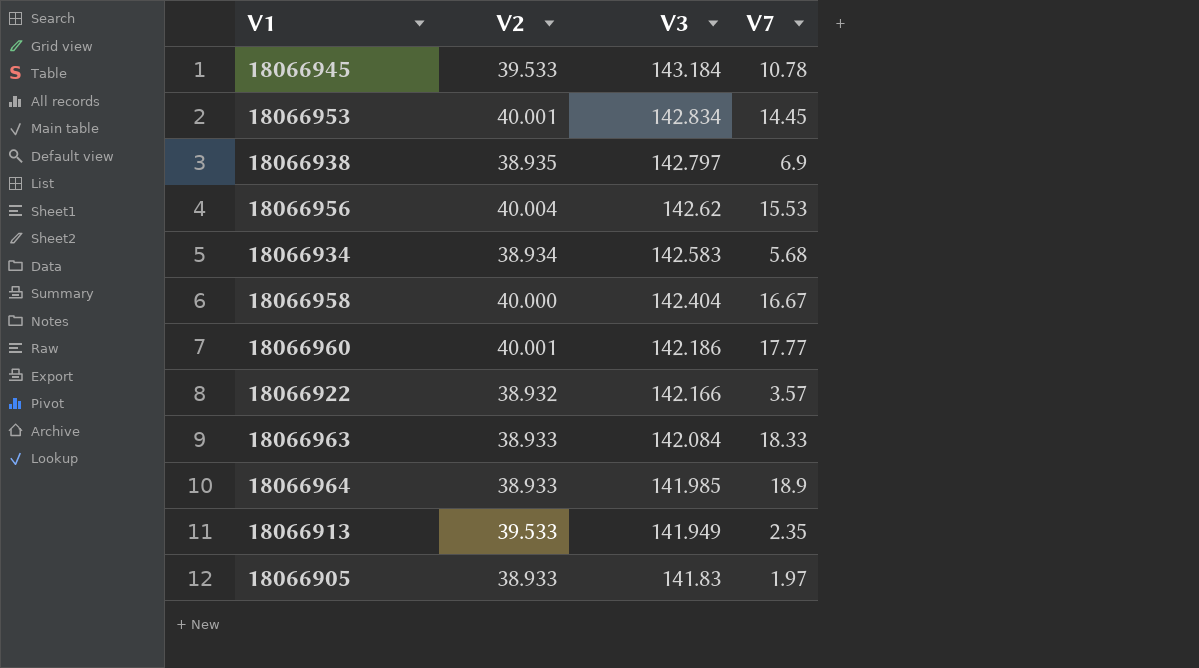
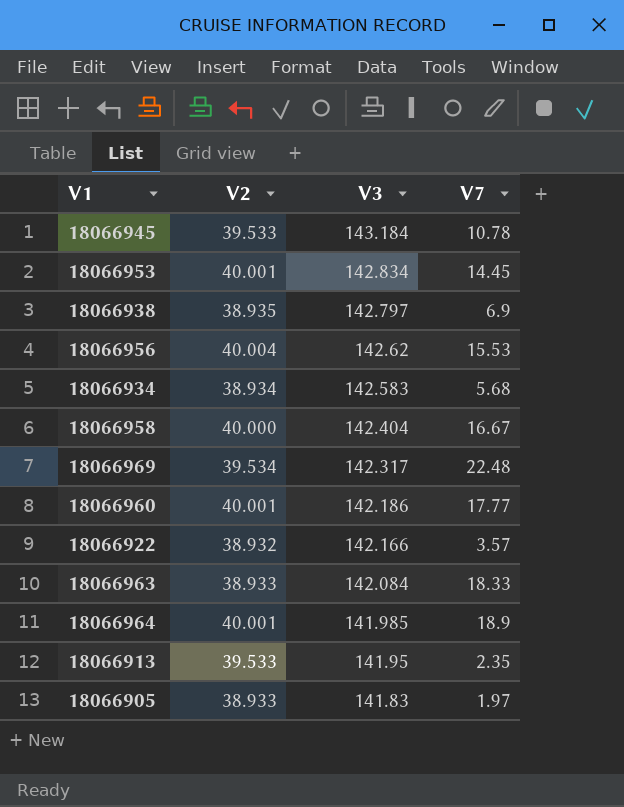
row 18066969: none -> 39.534 | 142.317 | 22.48
18066964 | V2: 38.933 -> 40.001
18066913 | V3: 141.949 -> 141.95

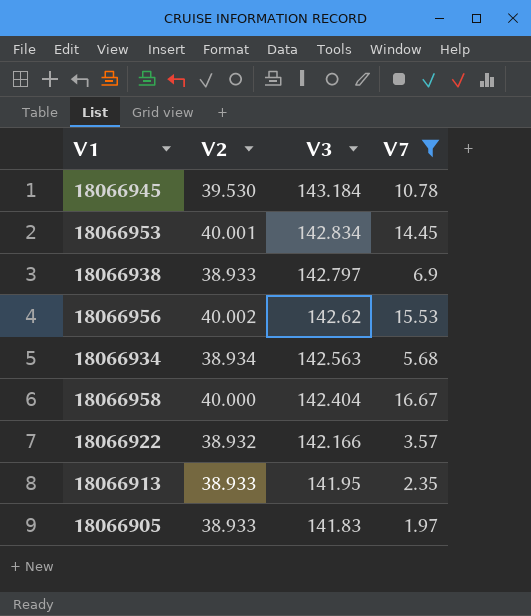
filter: none -> V7 <= 16.67
18066945 | V2: 39.533 -> 39.530
18066938 | V2: 38.935 -> 38.933
18066956 | V2: 40.004 -> 40.002
18066934 | V3: 142.583 -> 142.563
18066913 | V2: 39.533 -> 38.933

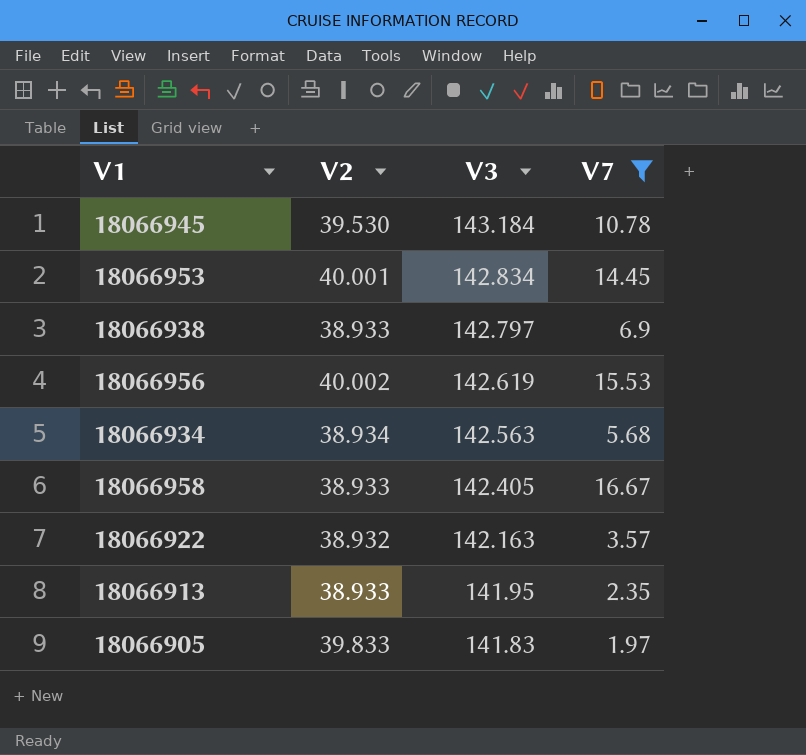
18066956 | V3: 142.62 -> 142.619
18066958 | V2: 40.000 -> 38.933
18066958 | V3: 142.404 -> 142.405
18066922 | V3: 142.166 -> 142.163
18066905 | V2: 38.933 -> 39.833

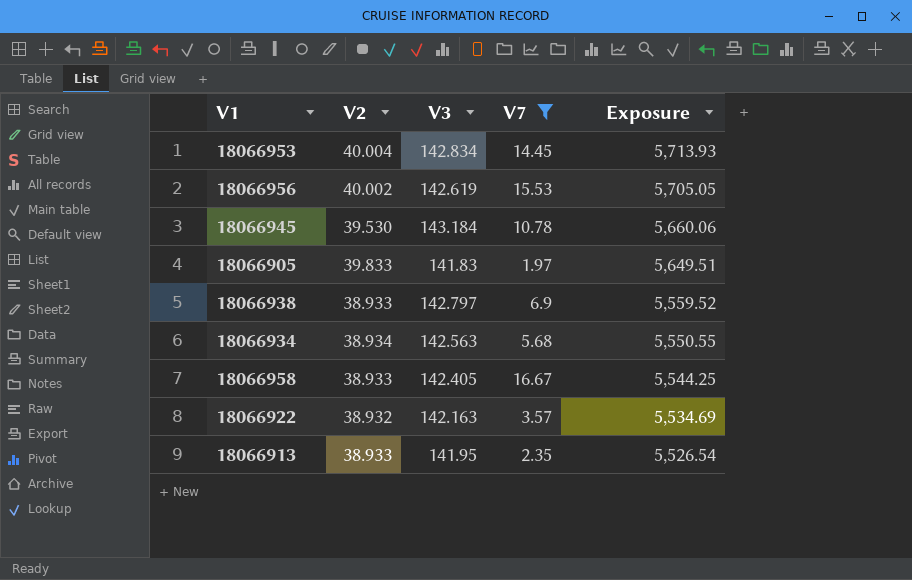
row order: V3 descending -> Exposure descending
column Exposure | formula: none -> [V2] * [V3]
18066953 | V2: 40.001 -> 40.004

